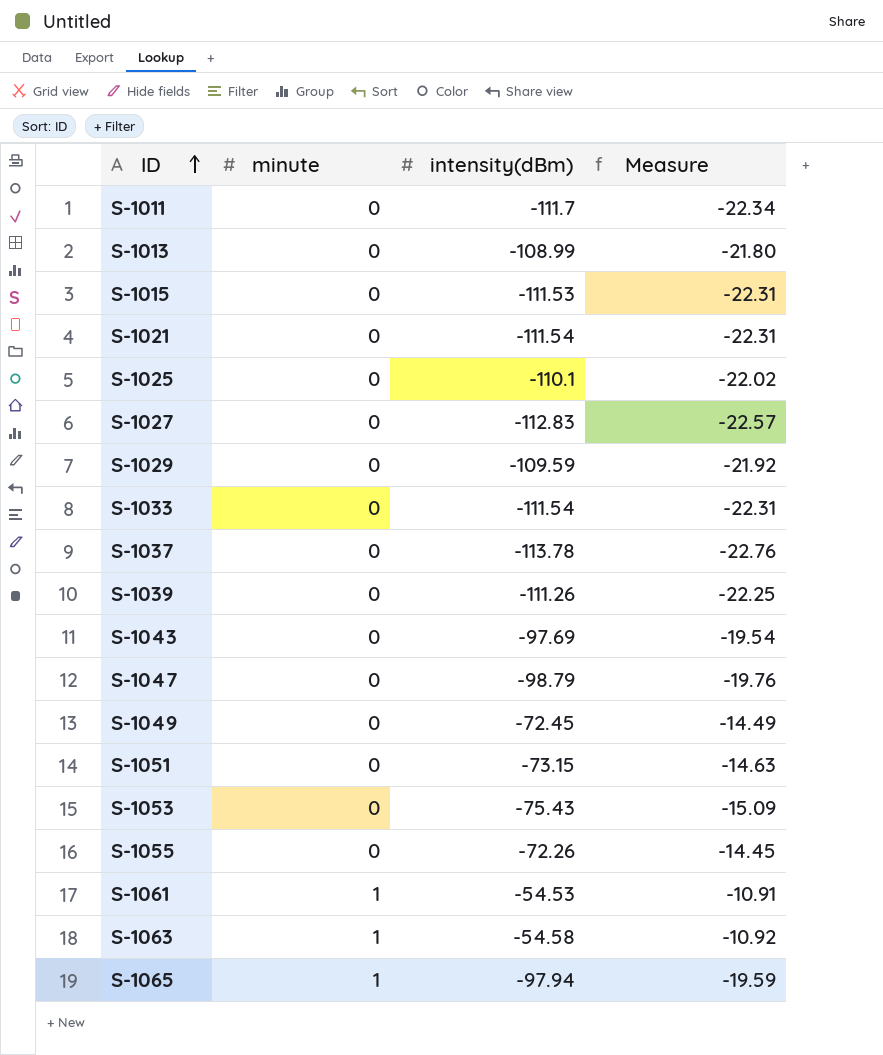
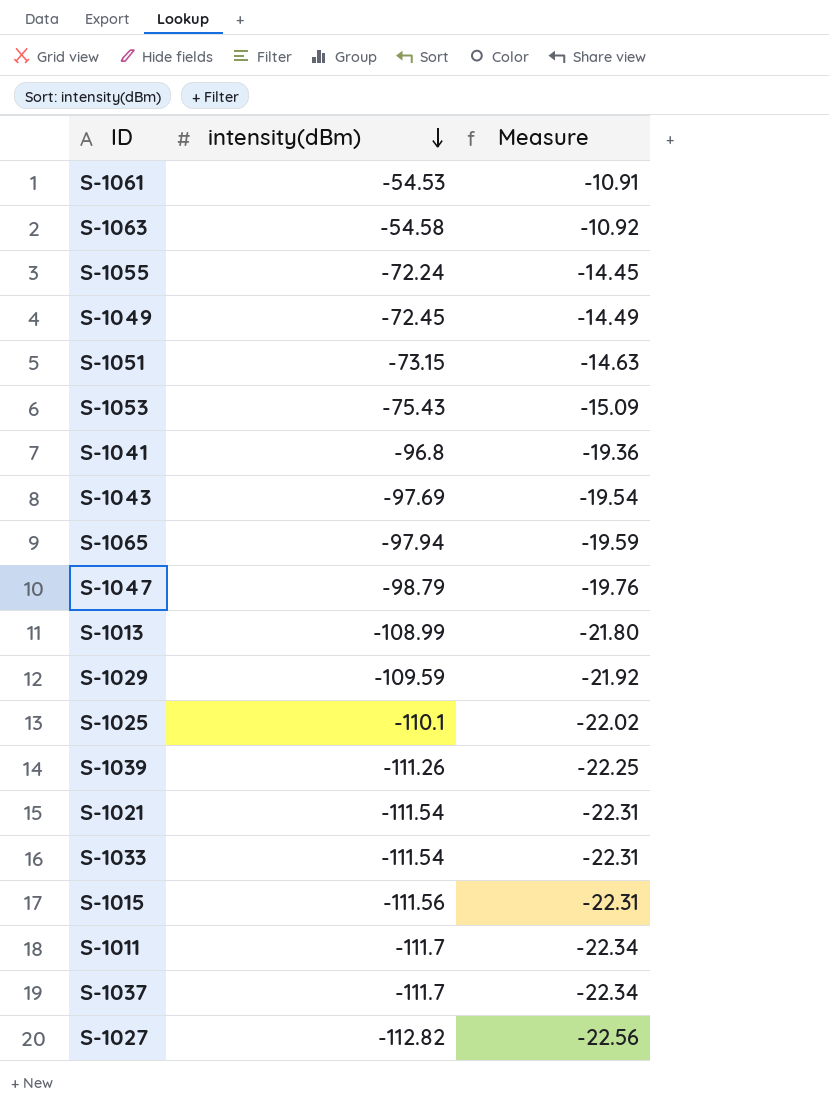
row order: ID ascending -> intensity(dBm) descending
column minute | position: 2 -> none
S-1055 | intensity(dBm): -72.26 -> -72.24
row S-1041: none -> -96.8 | -19.36
S-1015 | intensity(dBm): -111.53 -> -111.56
S-1037 | intensity(dBm): -113.78 -> -111.7
S-1037 | Measure: -22.76 -> -22.34
S-1027 | intensity(dBm): -112.83 -> -112.82
S-1027 | Measure: -22.57 -> -22.56

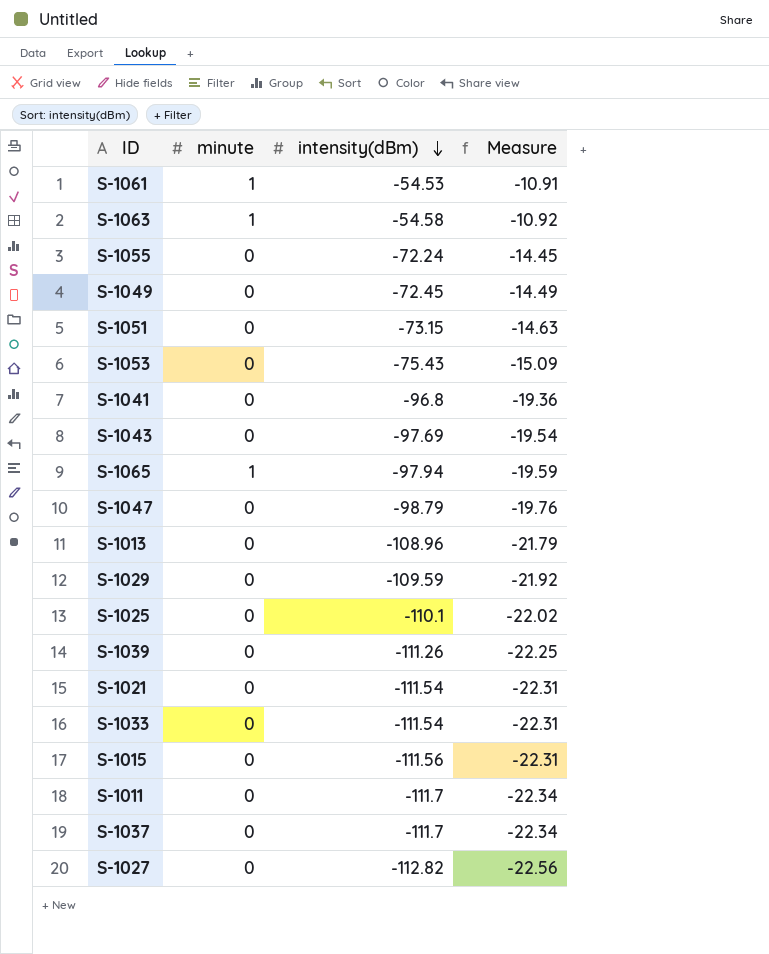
column minute | position: none -> 2
S-1013 | intensity(dBm): -108.99 -> -108.96
S-1013 | Measure: -21.80 -> -21.79

